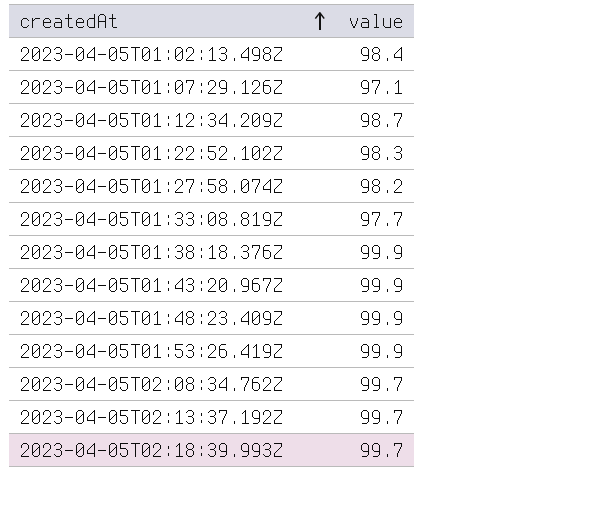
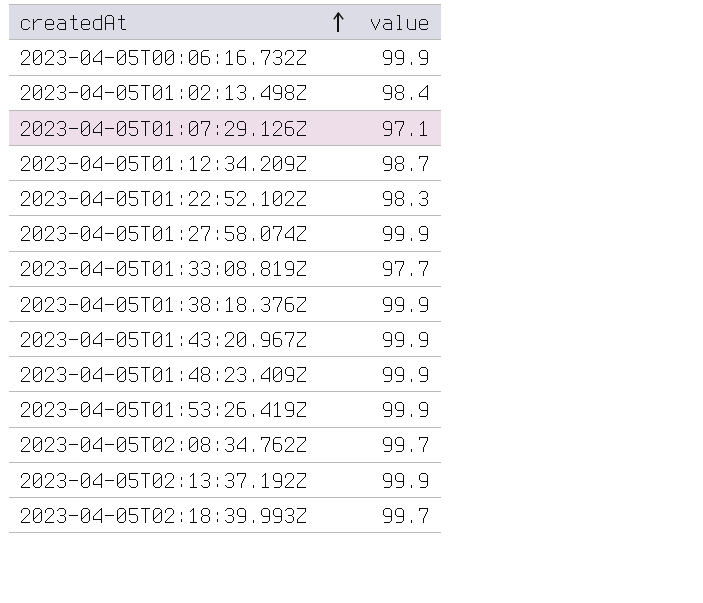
row 2023-04-05T00:06:16.732Z: none -> 99.9
2023-04-05T01:27:58.074Z | value: 98.2 -> 99.9
2023-04-05T02:13:37.192Z | value: 99.7 -> 99.9

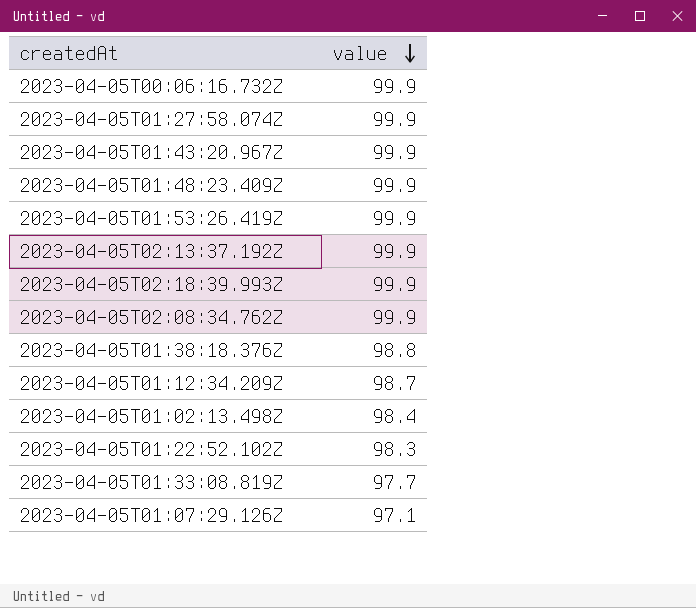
row order: createdAt ascending -> value descending
2023-04-05T02:18:39.993Z | value: 99.7 -> 99.9
2023-04-05T02:08:34.762Z | value: 99.7 -> 99.9
2023-04-05T01:38:18.376Z | value: 99.9 -> 98.8

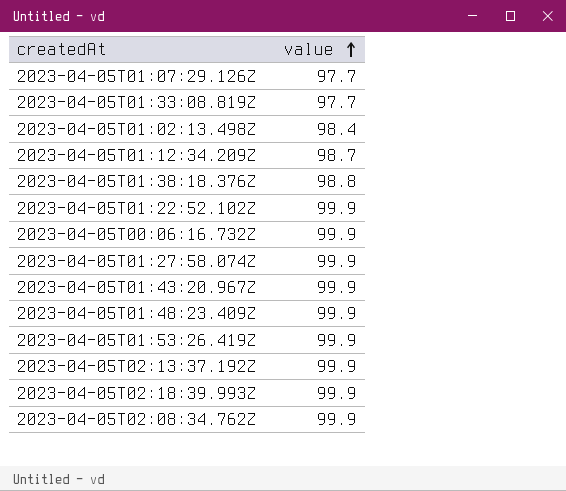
row order: value descending -> value ascending
2023-04-05T01:07:29.126Z | value: 97.1 -> 97.7
2023-04-05T01:22:52.102Z | value: 98.3 -> 99.9

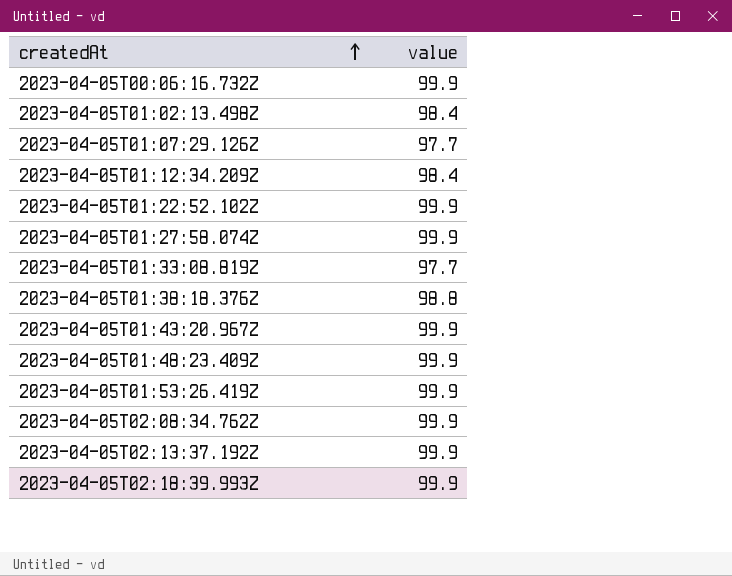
row order: value ascending -> createdAt ascending
2023-04-05T01:12:34.209Z | value: 98.7 -> 98.4

